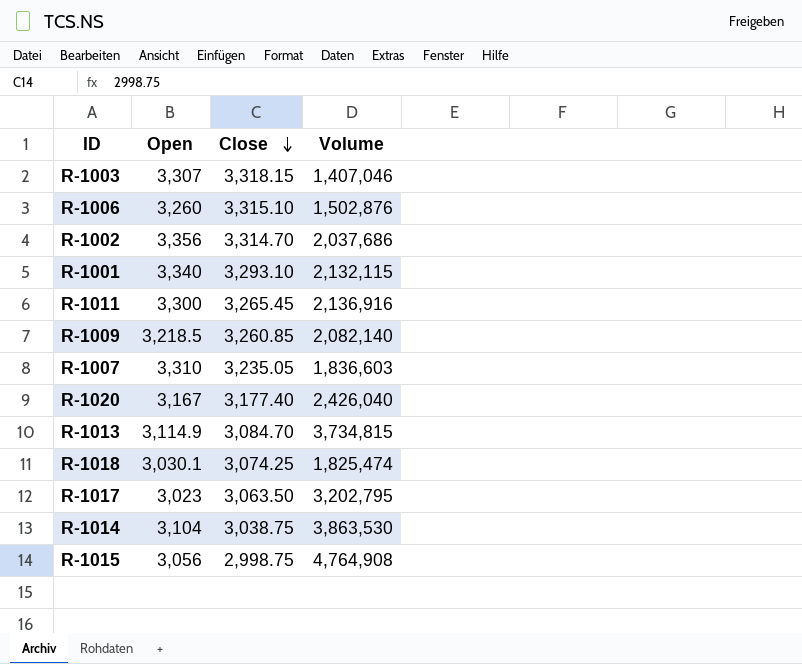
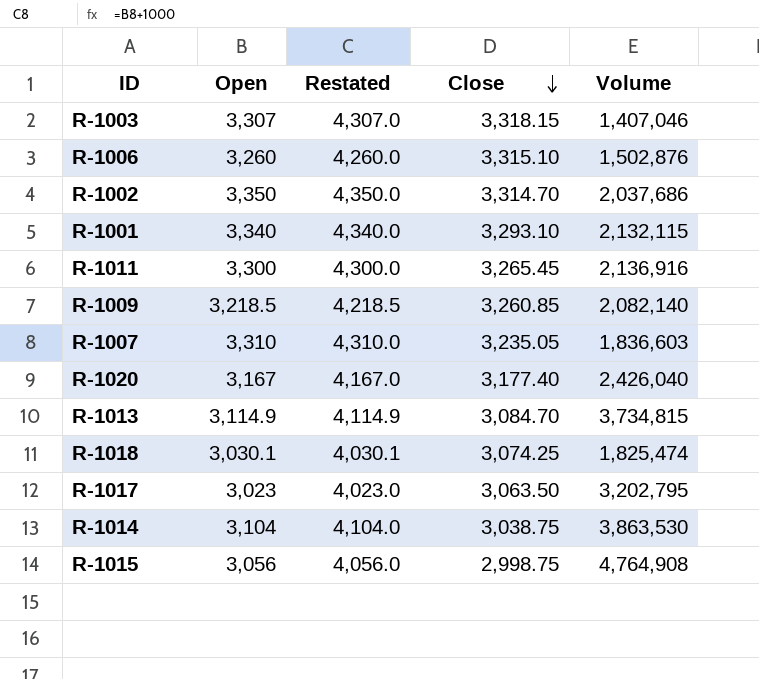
column Restated | formula: none -> [Open] + 1000
R-1002 | Open: 3,356 -> 3,350

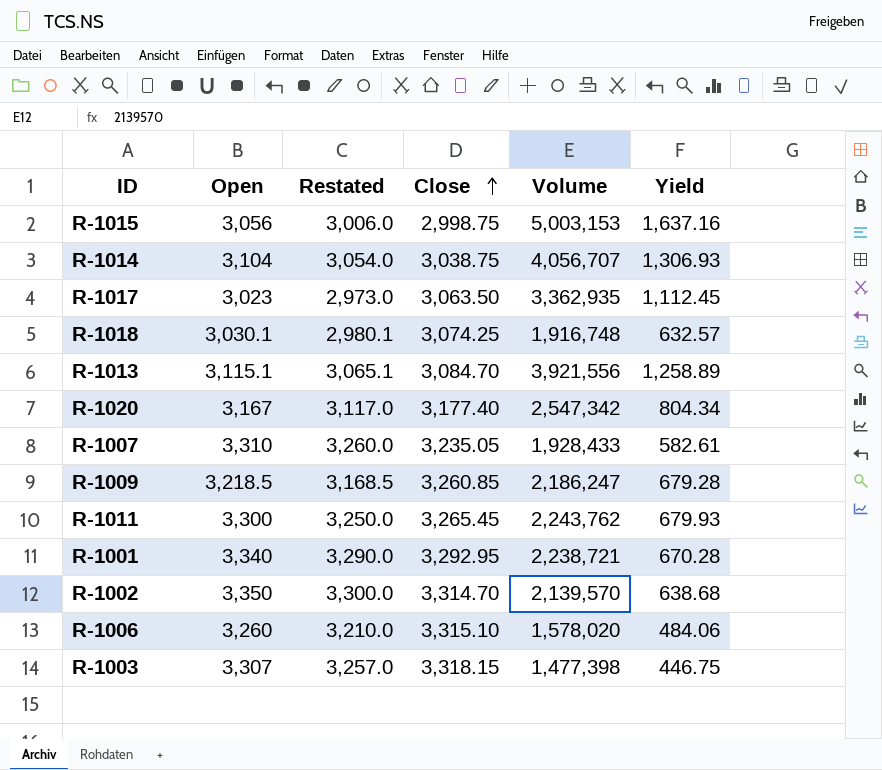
row order: Close descending -> Close ascending
column Restated | formula: [Open] + 1000 -> [Open] - 50
column Yield | formula: none -> [Volume] / [Open]
R-1015 | Volume: 4,764,908 -> 5,003,153
R-1014 | Volume: 3,863,530 -> 4,056,707
R-1017 | Volume: 3,202,795 -> 3,362,935
R-1018 | Volume: 1,825,474 -> 1,916,748
R-1013 | Open: 3,114.9 -> 3,115.1
R-1013 | Volume: 3,734,815 -> 3,921,556
R-1020 | Volume: 2,426,040 -> 2,547,342
R-1007 | Volume: 1,836,603 -> 1,928,433
R-1009 | Volume: 2,082,140 -> 2,186,247
R-1011 | Volume: 2,136,916 -> 2,243,762
R-1001 | Close: 3,293.10 -> 3,292.95
R-1001 | Volume: 2,132,115 -> 2,238,721
R-1002 | Volume: 2,037,686 -> 2,139,570
R-1006 | Volume: 1,502,876 -> 1,578,020
R-1003 | Volume: 1,407,046 -> 1,477,398

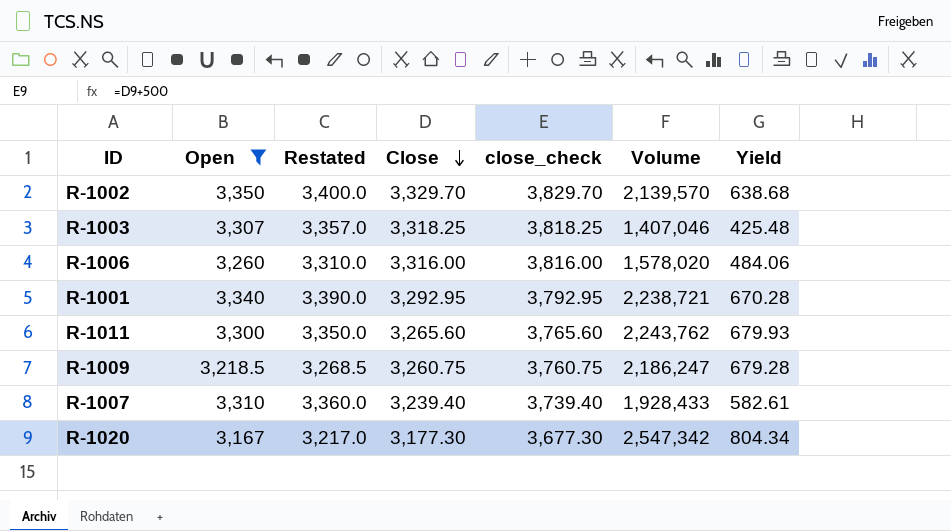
filter: none -> Open >= 3,167
row order: Close ascending -> Close descending
column Restated | formula: [Open] - 50 -> [Open] + 50
column close_check | formula: none -> [Close] + 500
R-1002 | Close: 3,314.70 -> 3,329.70
R-1003 | Close: 3,318.15 -> 3,318.25
R-1003 | Volume: 1,477,398 -> 1,407,046
R-1003 | Yield: 446.75 -> 425.48
R-1006 | Close: 3,315.10 -> 3,316.00
R-1011 | Close: 3,265.45 -> 3,265.60
R-1009 | Close: 3,260.85 -> 3,260.75
R-1007 | Close: 3,235.05 -> 3,239.40
R-1020 | Close: 3,177.40 -> 3,177.30

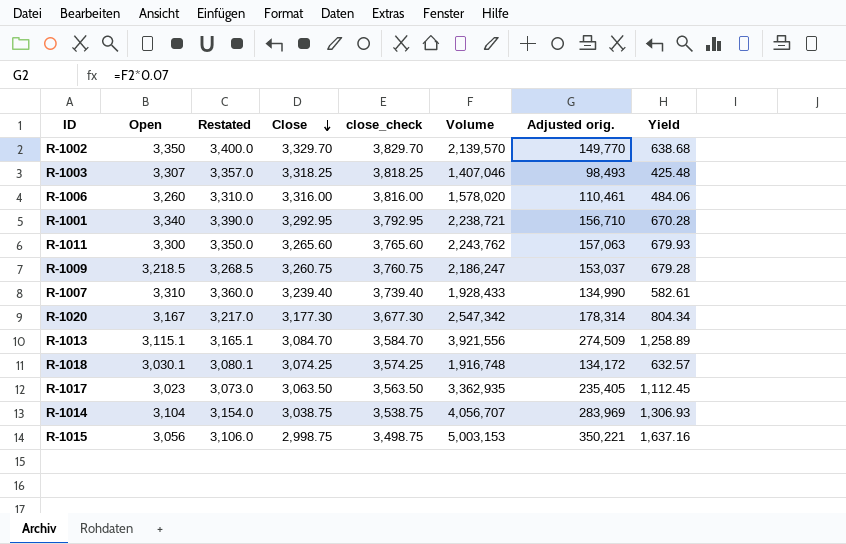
filter: Open >= 3,167 -> none
column Adjusted orig. | formula: none -> [Volume] * 0.07

